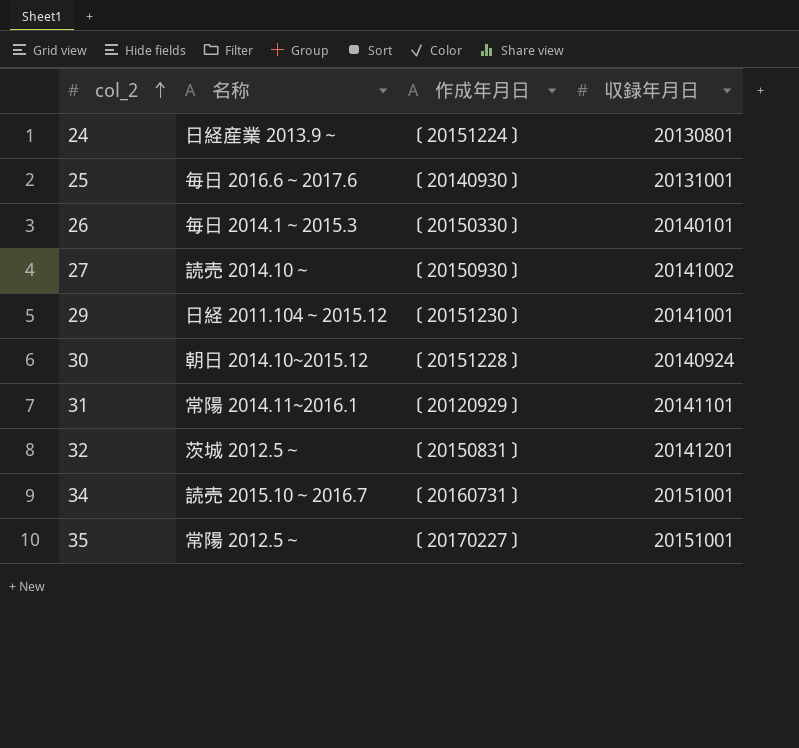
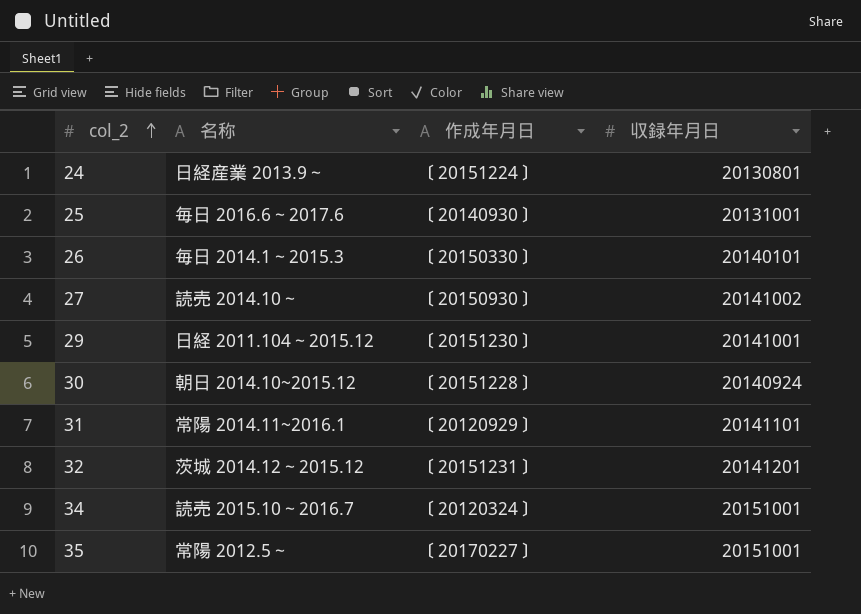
32 | 名称: 茨城 2012.5～ -> 茨城 2014.12～2015.12
32 | 作成年月日: 〔20150831〕 -> 〔20151231〕
34 | 作成年月日: 〔20160731〕 -> 〔20120324〕

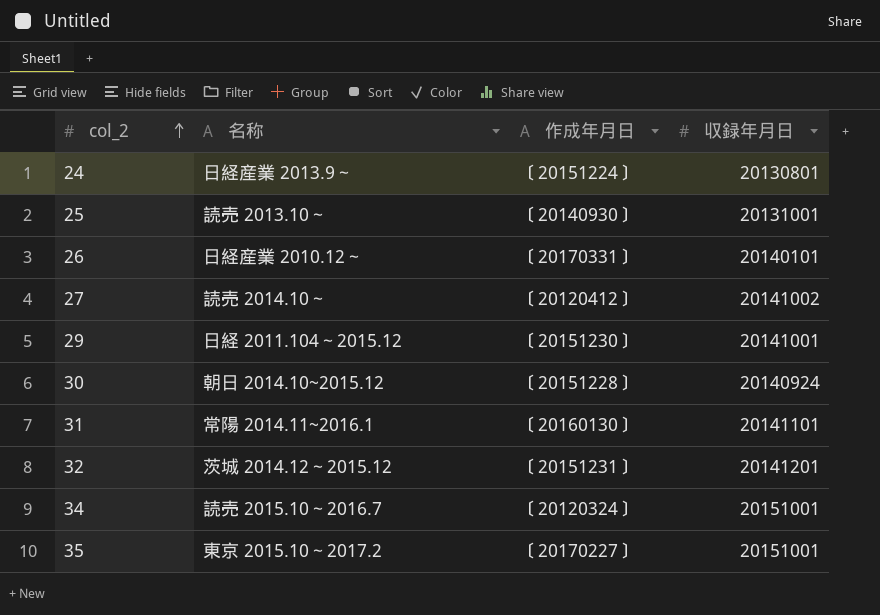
25 | 名称: 毎日 2016.6～2017.6 -> 読売 2013.10～
26 | 名称: 毎日 2014.1～2015.3 -> 日経産業 2010.12～
26 | 作成年月日: 〔20150330〕 -> 〔20170331〕
27 | 作成年月日: 〔20150930〕 -> 〔20120412〕
31 | 作成年月日: 〔20120929〕 -> 〔20160130〕
35 | 名称: 常陽 2012.5～ -> 東京 2015.10～2017.2

